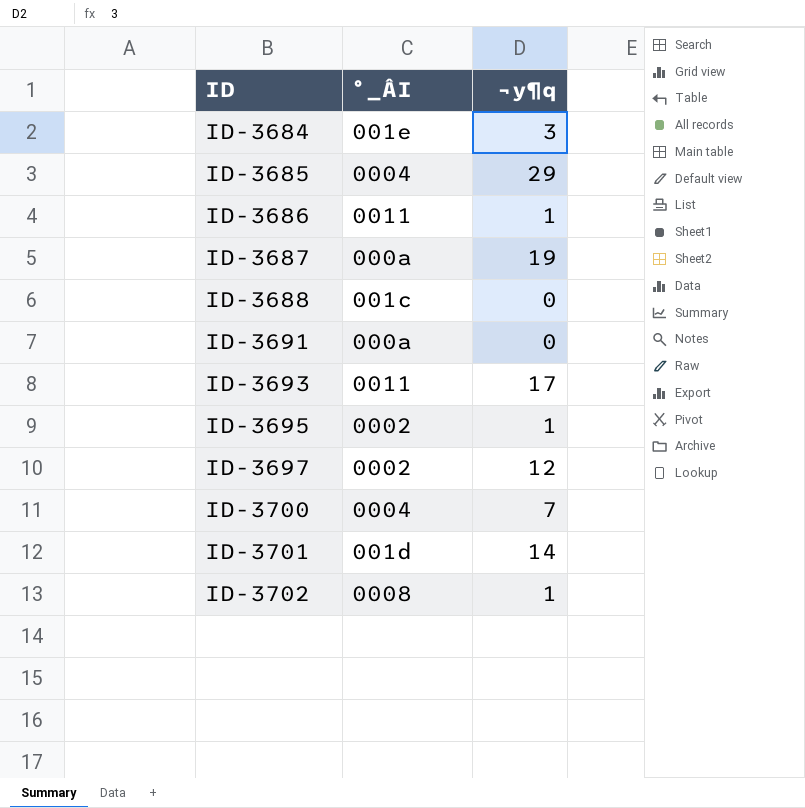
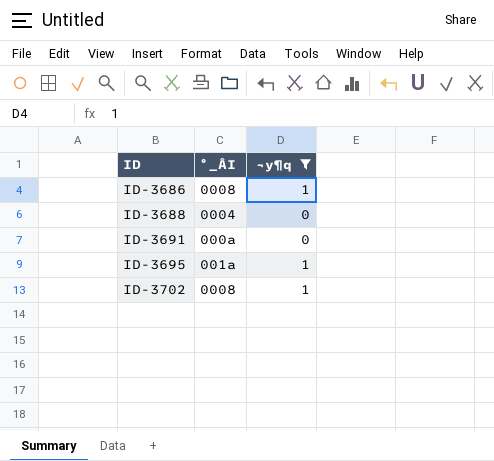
filter: none -> ¬y¶q <= 1
ID-3686 | °_ÂI: 0011 -> 0008
ID-3688 | °_ÂI: 001c -> 0004
ID-3695 | °_ÂI: 0002 -> 001a

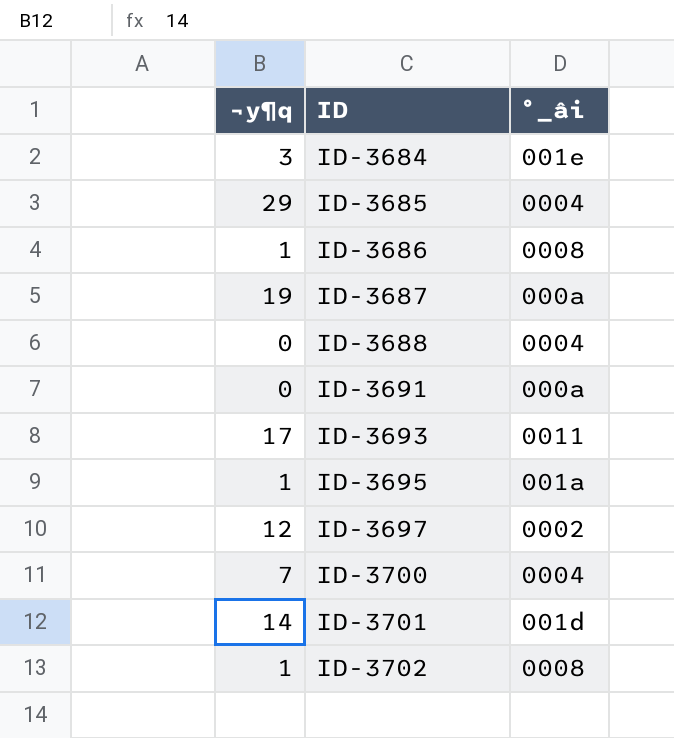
filter: ¬y¶q <= 1 -> none
column ¬y¶q | position: 3 -> 1
column name: °_ÂI -> °_âi

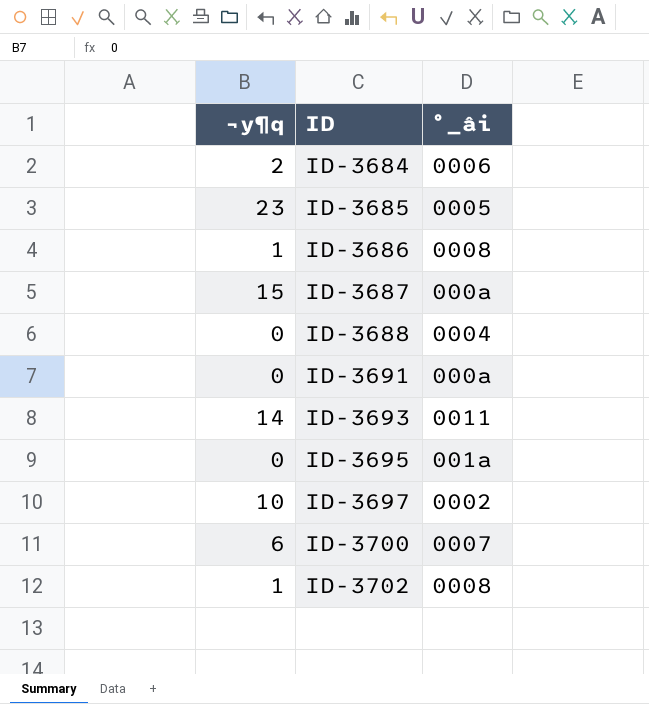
row ID-3701: 14 | 001d -> none
ID-3684 | ¬y¶q: 3 -> 2
ID-3684 | °_âi: 001e -> 0006
ID-3685 | ¬y¶q: 29 -> 23
ID-3685 | °_âi: 0004 -> 0005
ID-3687 | ¬y¶q: 19 -> 15
ID-3693 | ¬y¶q: 17 -> 14
ID-3695 | ¬y¶q: 1 -> 0
ID-3697 | ¬y¶q: 12 -> 10
ID-3700 | ¬y¶q: 7 -> 6
ID-3700 | °_âi: 0004 -> 0007

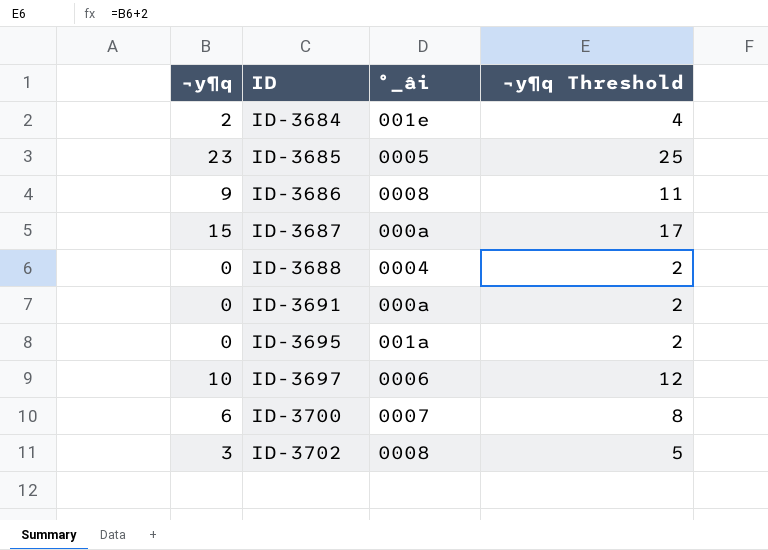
column ¬y¶q Threshold | formula: none -> [¬y¶q] + 2
row ID-3693: 14 | 0011 -> none
ID-3684 | °_âi: 0006 -> 001e
ID-3686 | ¬y¶q: 1 -> 9
ID-3697 | °_âi: 0002 -> 0006
ID-3702 | ¬y¶q: 1 -> 3

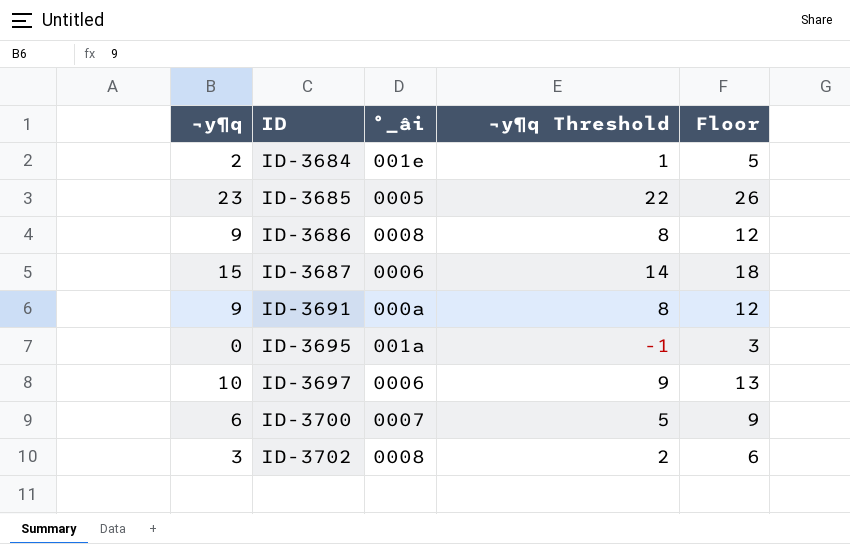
column ¬y¶q Threshold | formula: [¬y¶q] + 2 -> [¬y¶q] - 1
column Floor | formula: none -> [¬y¶q] + 3
row ID-3688: 0 | 0004 | 2 -> none
ID-3687 | °_âi: 000a -> 0006
ID-3691 | ¬y¶q: 0 -> 9

